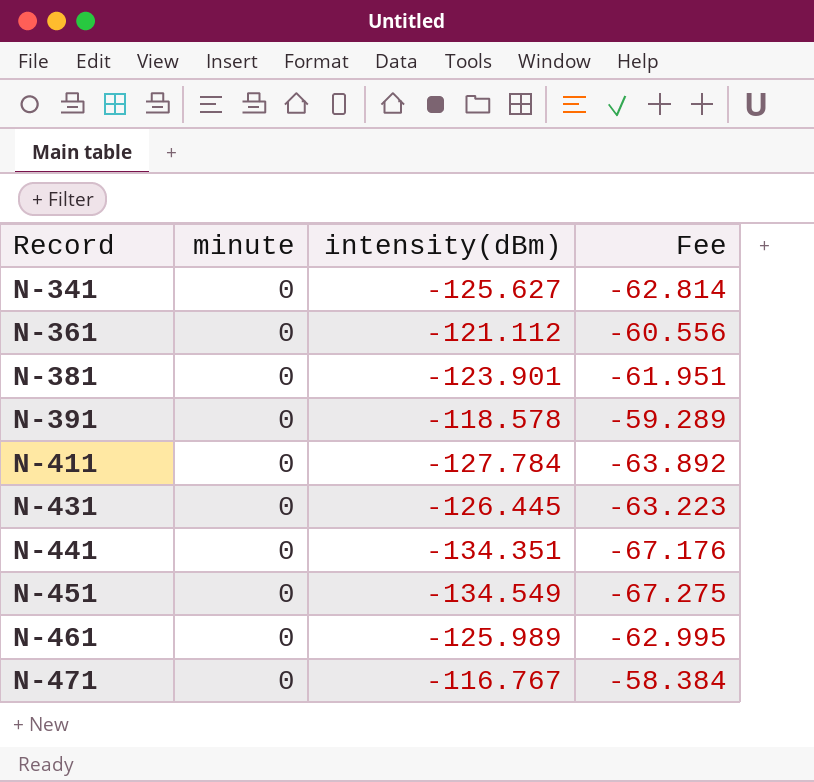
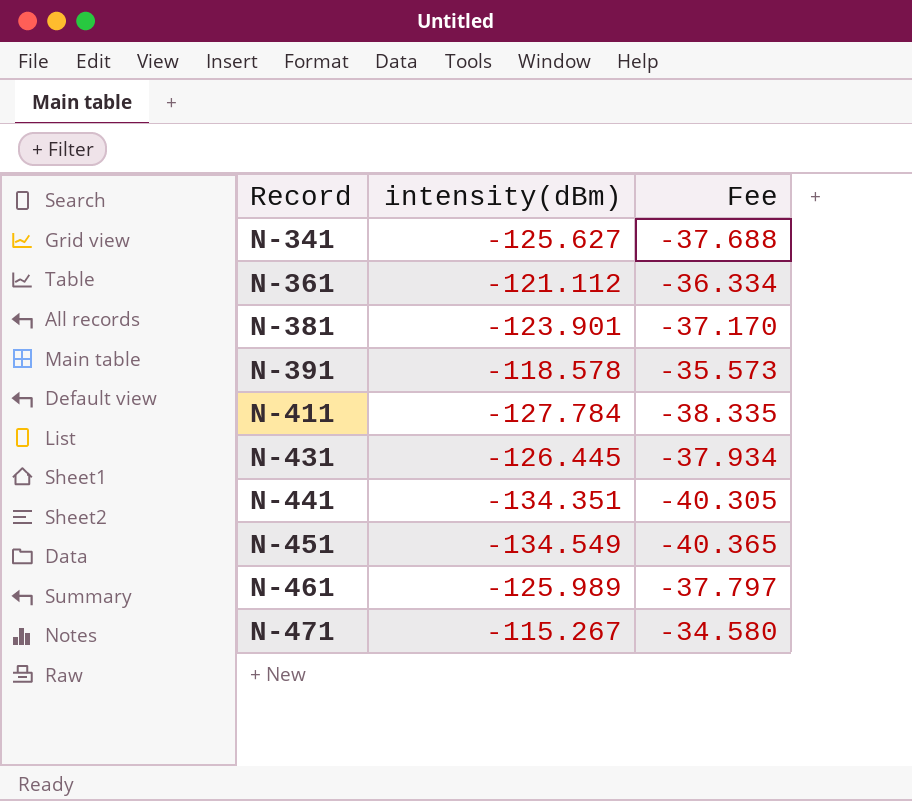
column minute | position: 2 -> none
column Fee | formula: [intensity(dBm)] * 0.5 -> [intensity(dBm)] * 0.3
N-471 | intensity(dBm): -116.767 -> -115.267

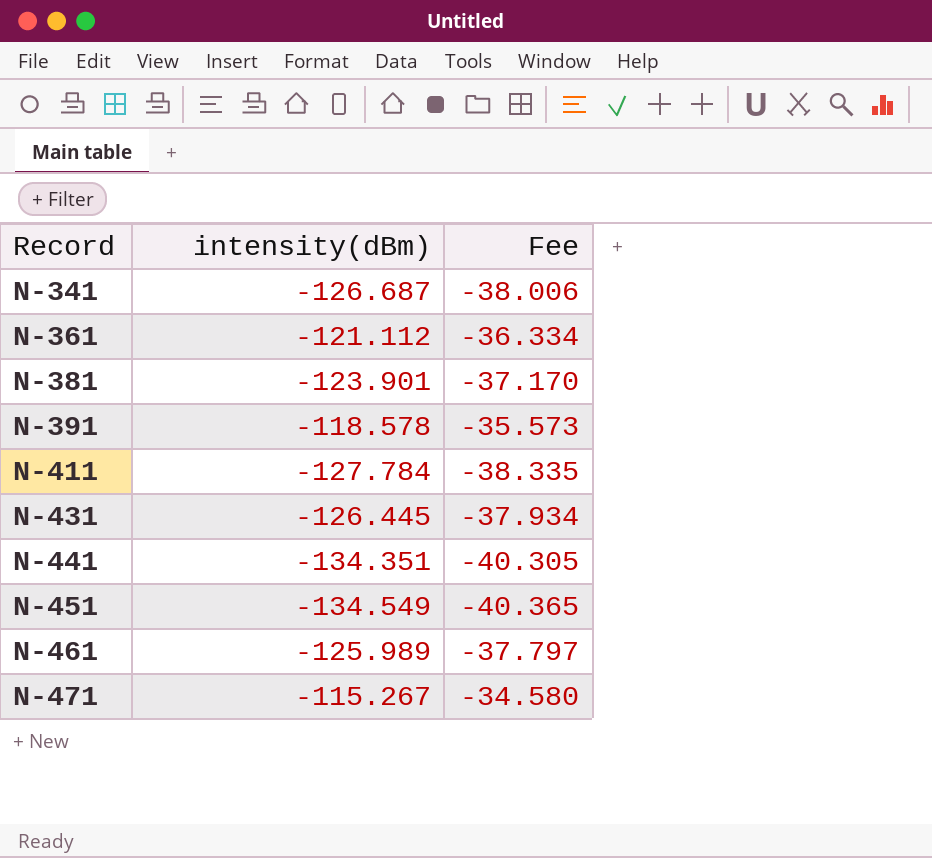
N-341 | intensity(dBm): -125.627 -> -126.687
N-341 | Fee: -37.688 -> -38.006

